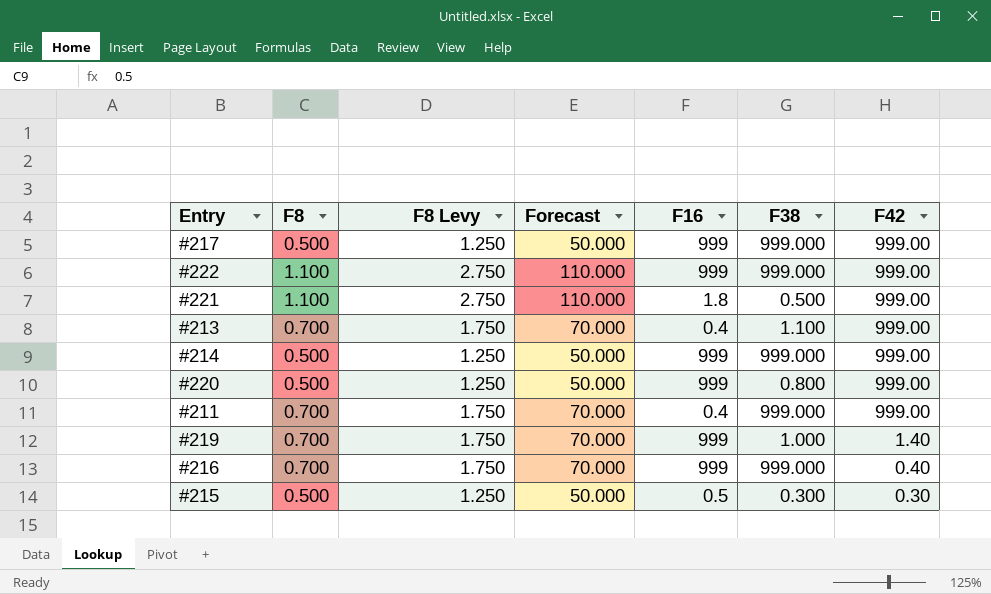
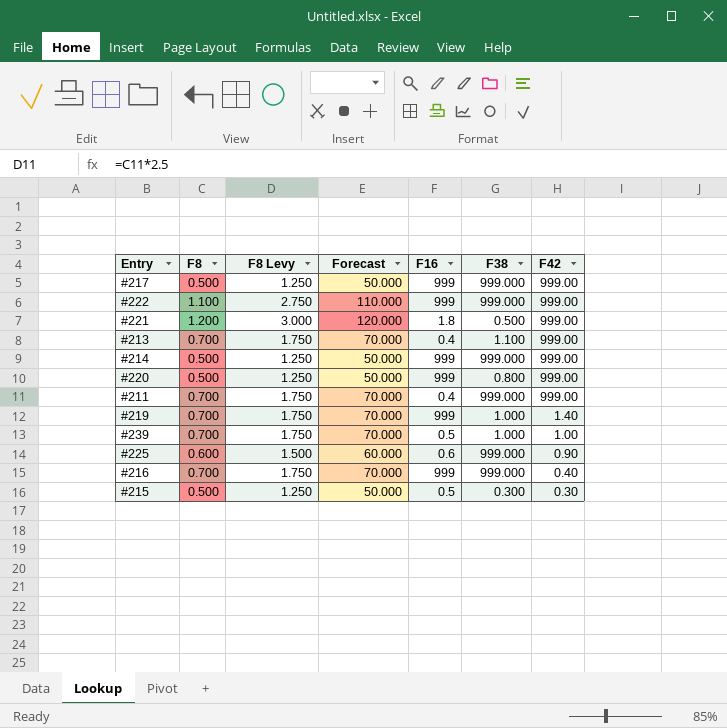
#221 | F8: 1.100 -> 1.200
#221 | F8 Levy: 2.750 -> 3.000
#221 | Forecast: 110.000 -> 120.000
row #239: none -> 0.700 | 1.750 | 70.000 | 0.5 | 1.000 | 1.00
row #225: none -> 0.600 | 1.500 | 60.000 | 0.6 | 999.000 | 0.90

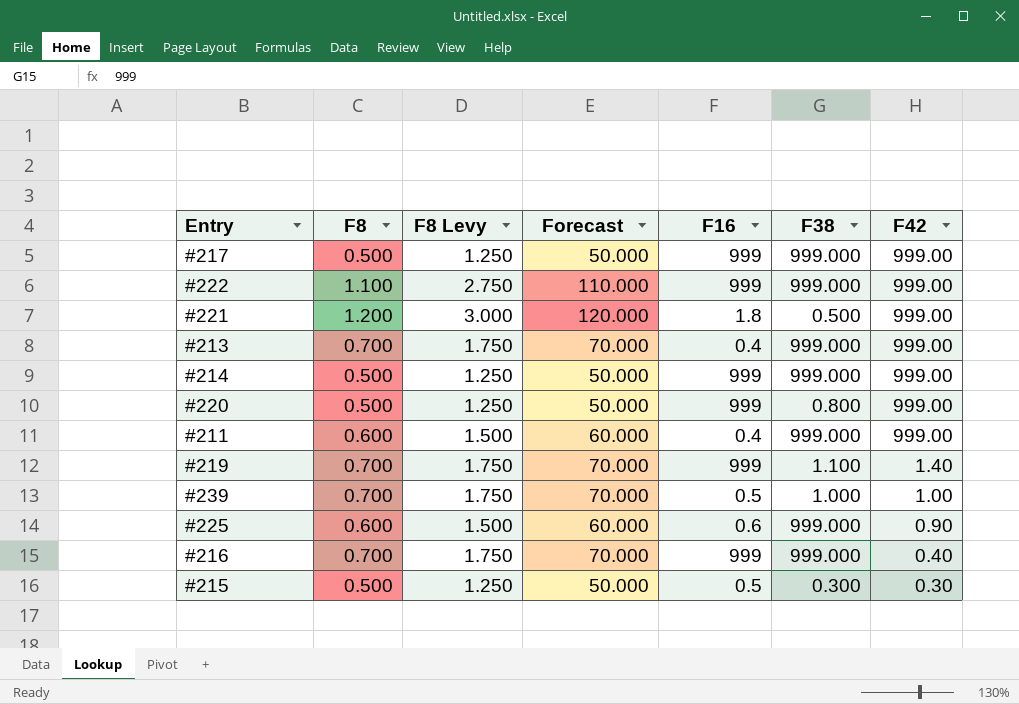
#213 | F38: 1.100 -> 999.000
#211 | F8: 0.700 -> 0.600
#211 | F8 Levy: 1.750 -> 1.500
#211 | Forecast: 70.000 -> 60.000
#219 | F38: 1.000 -> 1.100

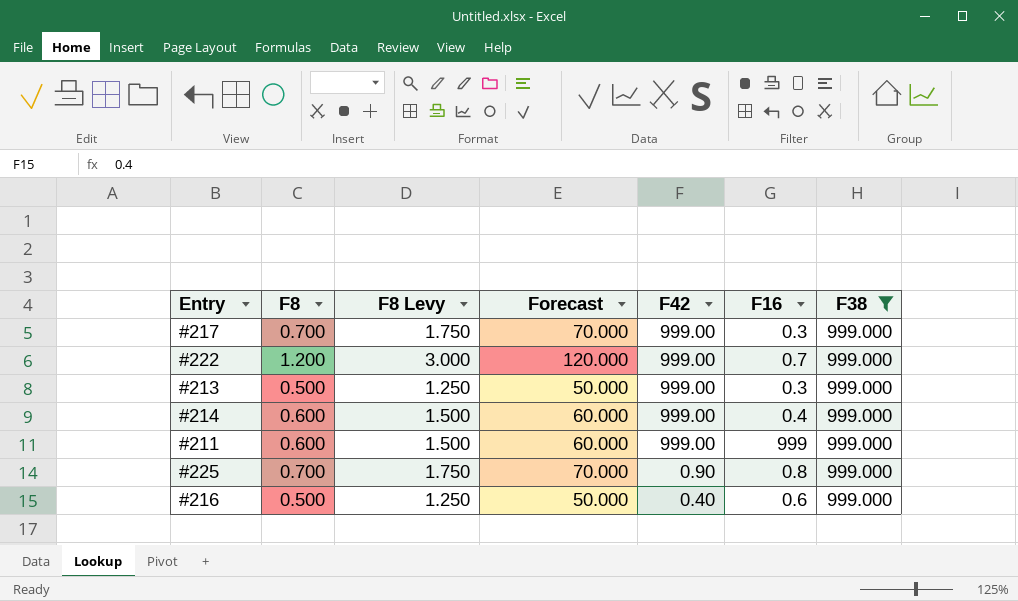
filter: none -> F38 = 999.000
column F42 | position: 7 -> 5
#217 | F8: 0.500 -> 0.700
#217 | F8 Levy: 1.250 -> 1.750
#217 | Forecast: 50.000 -> 70.000
#217 | F16: 999 -> 0.3
#222 | F8: 1.100 -> 1.200
#222 | F8 Levy: 2.750 -> 3.000
#222 | Forecast: 110.000 -> 120.000
#222 | F16: 999 -> 0.7
#213 | F8: 0.700 -> 0.500
#213 | F8 Levy: 1.750 -> 1.250
#213 | Forecast: 70.000 -> 50.000
#213 | F16: 0.4 -> 0.3
#214 | F8: 0.500 -> 0.600
#214 | F8 Levy: 1.250 -> 1.500
#214 | Forecast: 50.000 -> 60.000
#214 | F16: 999 -> 0.4
#211 | F16: 0.4 -> 999
#225 | F8: 0.600 -> 0.700
#225 | F8 Levy: 1.500 -> 1.750
#225 | Forecast: 60.000 -> 70.000
#225 | F16: 0.6 -> 0.8
#216 | F8: 0.700 -> 0.500
#216 | F8 Levy: 1.750 -> 1.250
#216 | Forecast: 70.000 -> 50.000
#216 | F16: 999 -> 0.6

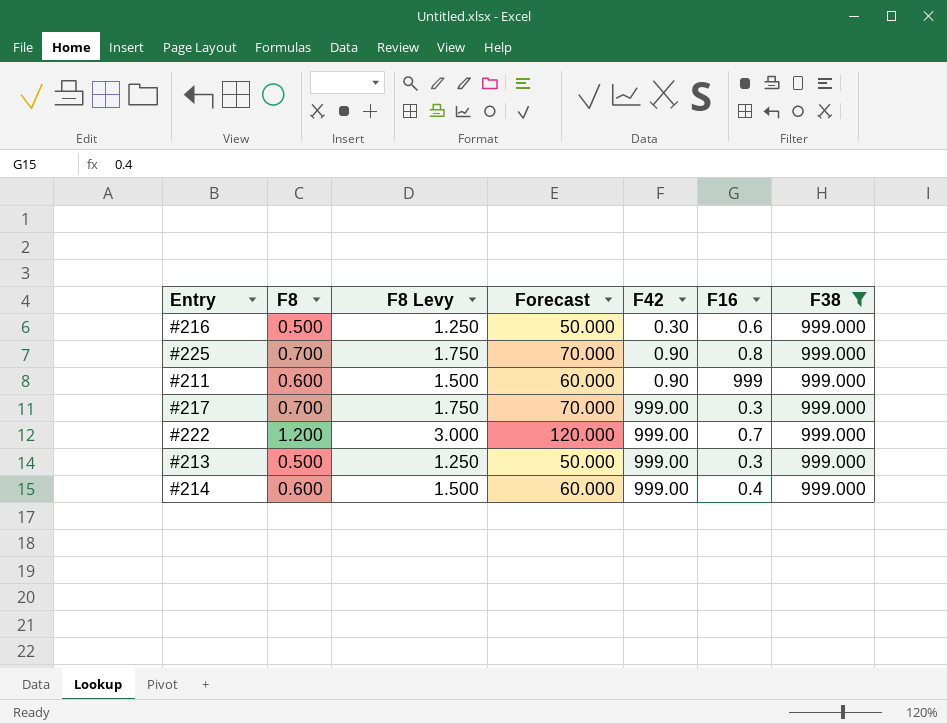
row order: F42 descending -> F42 ascending
#216 | F42: 0.40 -> 0.30
#211 | F42: 999.00 -> 0.90

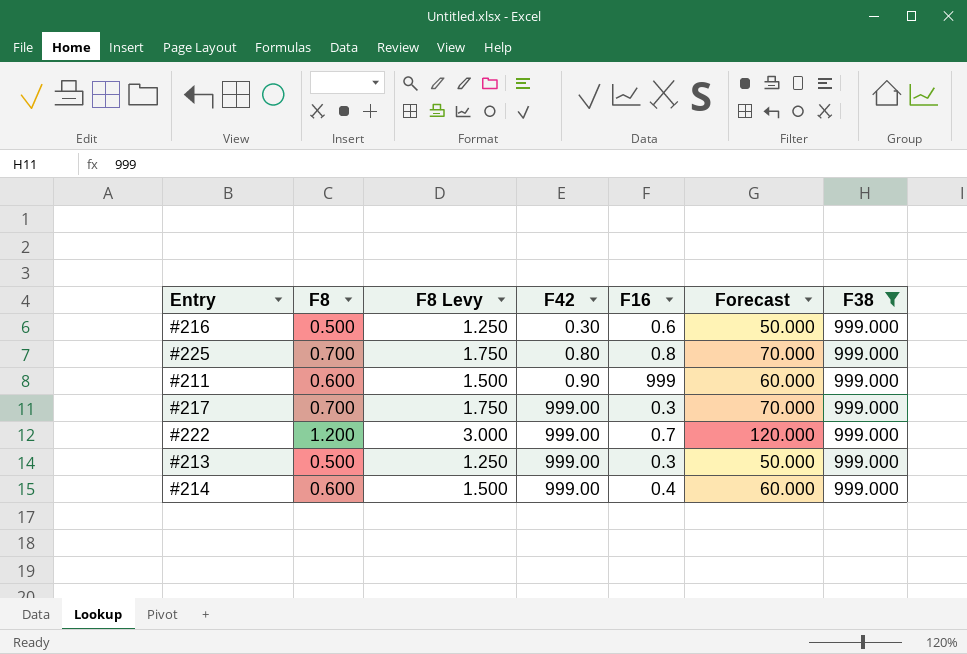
column Forecast | position: 4 -> 6
#225 | F42: 0.90 -> 0.80

